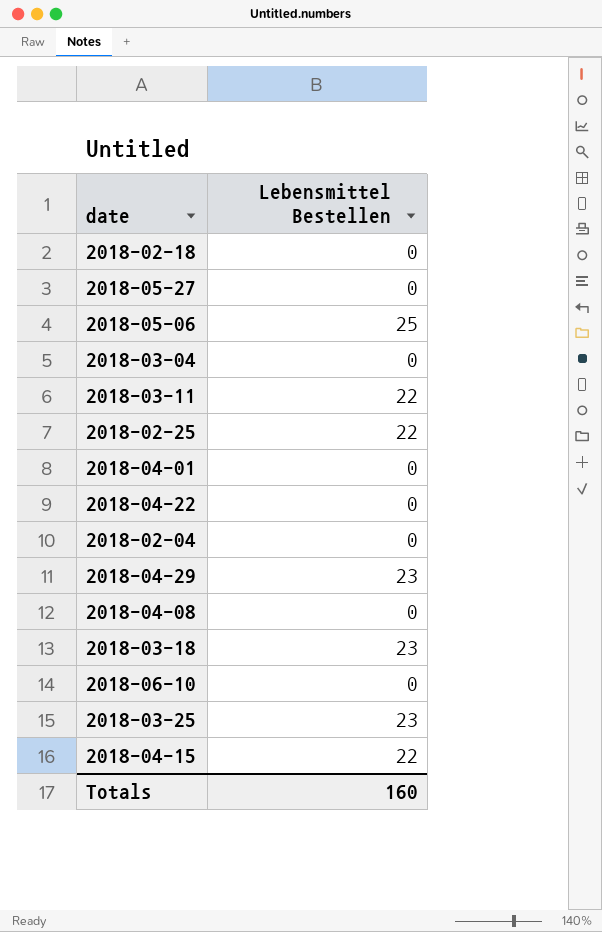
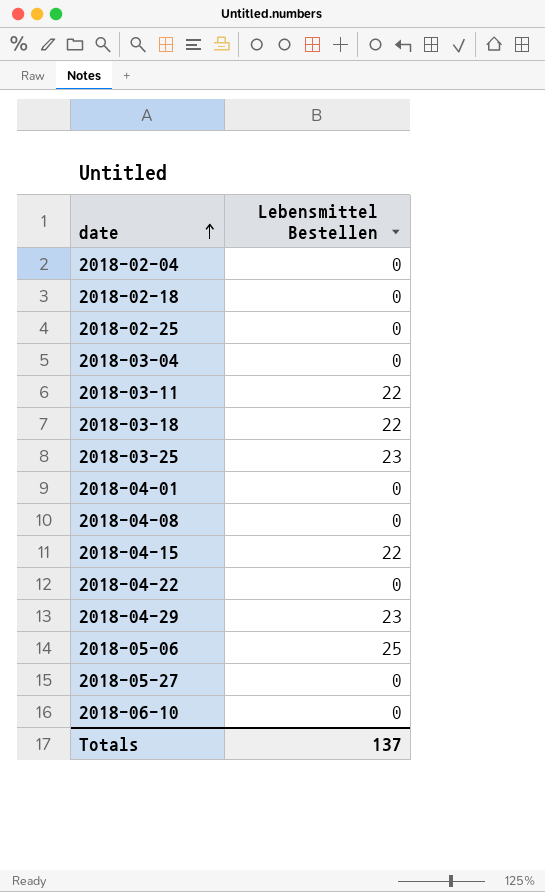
row order: none -> date ascending
2018-02-25 | Lebensmittel Bestellen: 22 -> 0
2018-03-18 | Lebensmittel Bestellen: 23 -> 22
Totals | Lebensmittel Bestellen: 160 -> 137

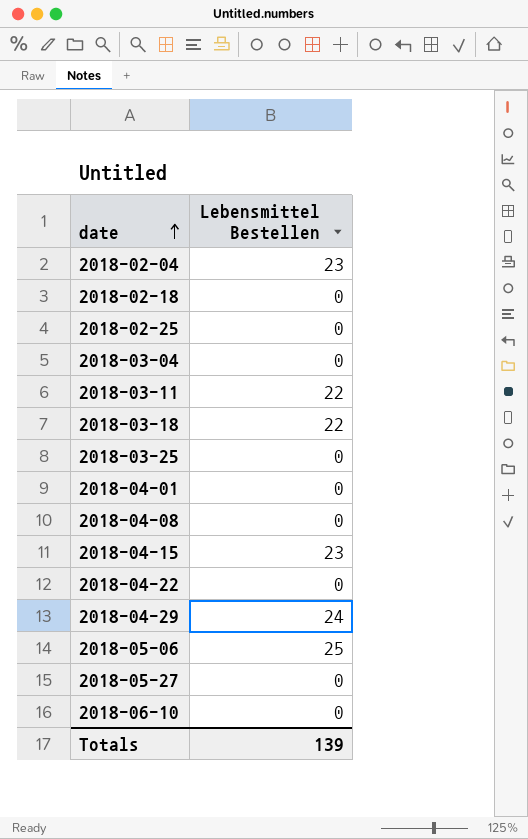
2018-02-04 | Lebensmittel Bestellen: 0 -> 23
2018-03-25 | Lebensmittel Bestellen: 23 -> 0
2018-04-15 | Lebensmittel Bestellen: 22 -> 23
2018-04-29 | Lebensmittel Bestellen: 23 -> 24
Totals | Lebensmittel Bestellen: 137 -> 139

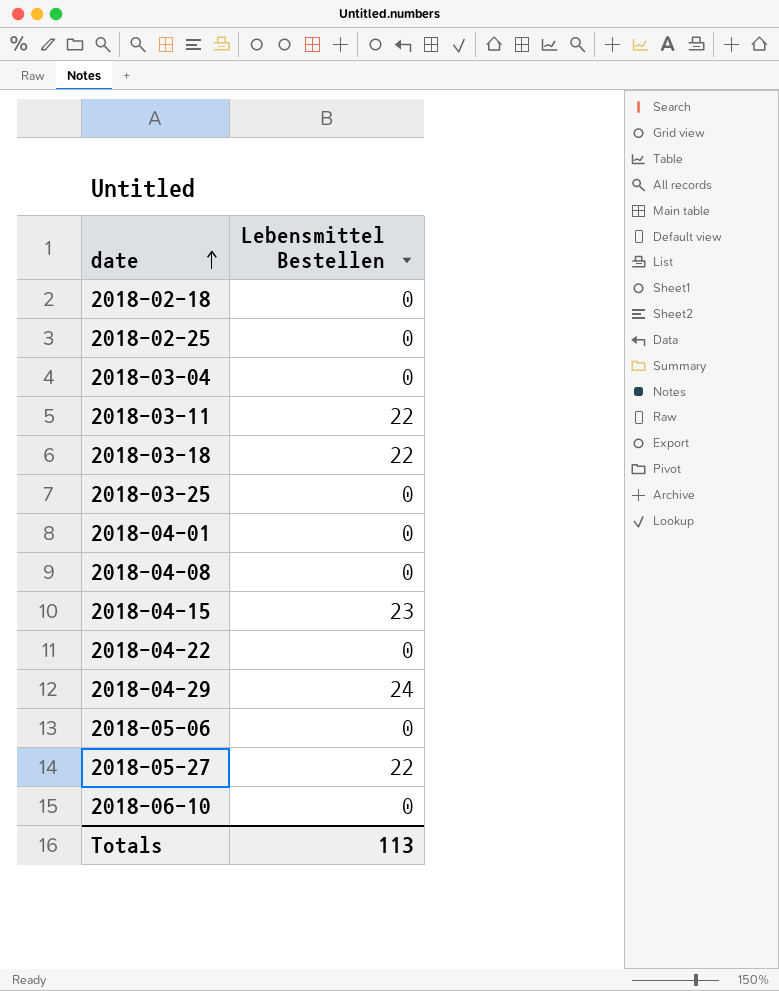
row 2018-02-04: 23 -> none
2018-05-06 | Lebensmittel Bestellen: 25 -> 0
2018-05-27 | Lebensmittel Bestellen: 0 -> 22
Totals | Lebensmittel Bestellen: 139 -> 113

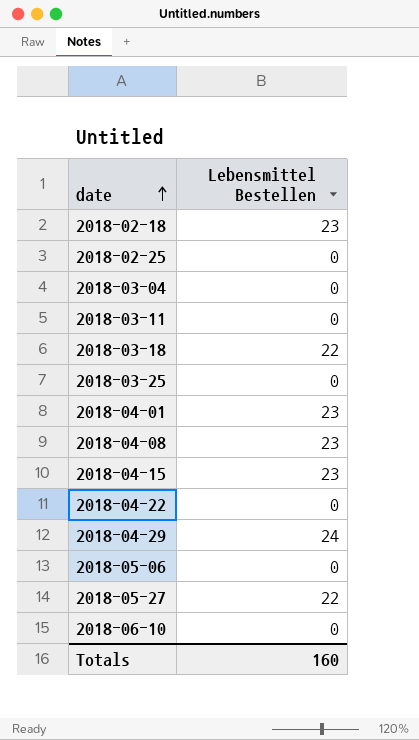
2018-02-18 | Lebensmittel Bestellen: 0 -> 23
2018-03-11 | Lebensmittel Bestellen: 22 -> 0
2018-04-01 | Lebensmittel Bestellen: 0 -> 23
2018-04-08 | Lebensmittel Bestellen: 0 -> 23
Totals | Lebensmittel Bestellen: 113 -> 160

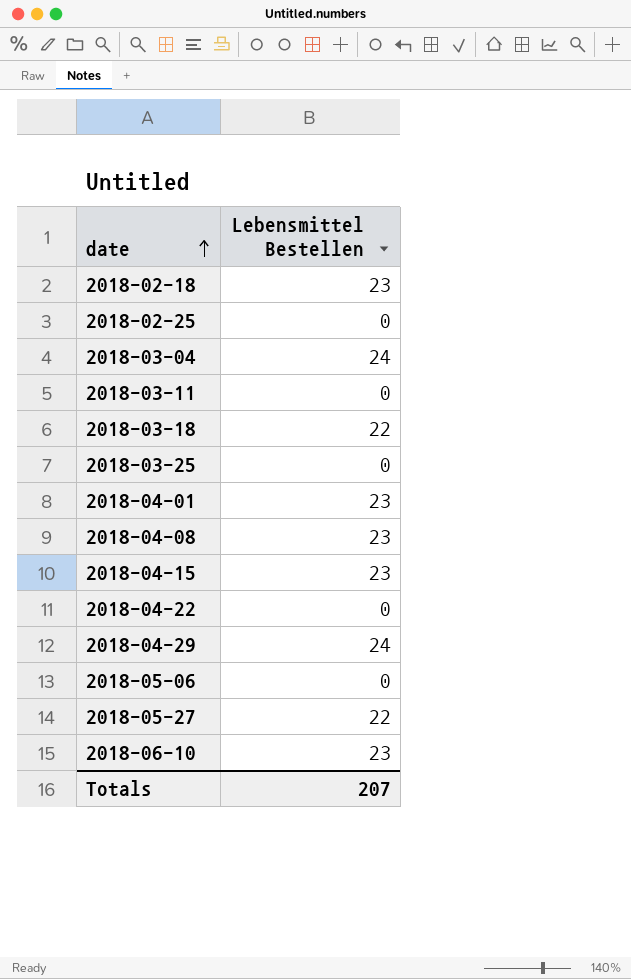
2018-03-04 | Lebensmittel Bestellen: 0 -> 24
2018-06-10 | Lebensmittel Bestellen: 0 -> 23
Totals | Lebensmittel Bestellen: 160 -> 207

